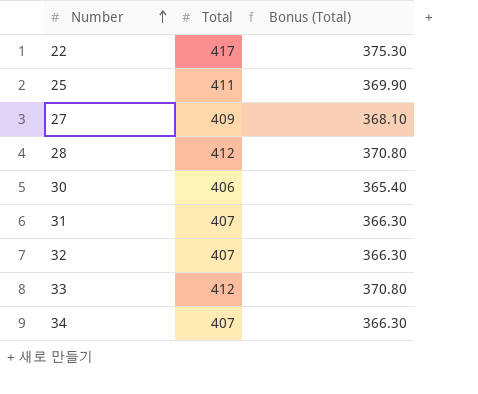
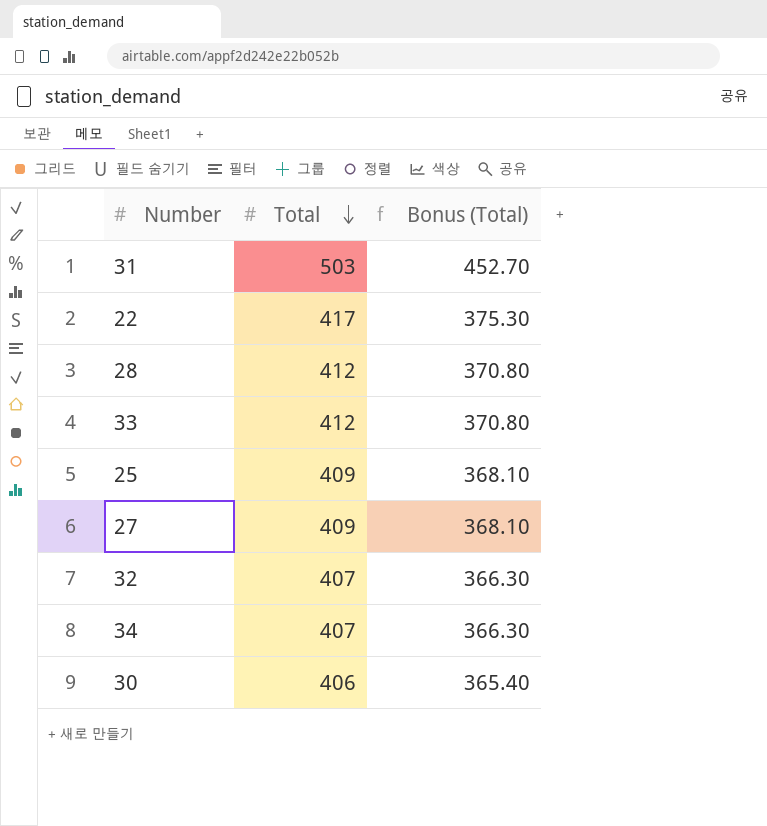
row order: Number ascending -> Total descending
31 | Total: 407 -> 503
31 | Bonus (Total): 366.30 -> 452.70
25 | Total: 411 -> 409
25 | Bonus (Total): 369.90 -> 368.10

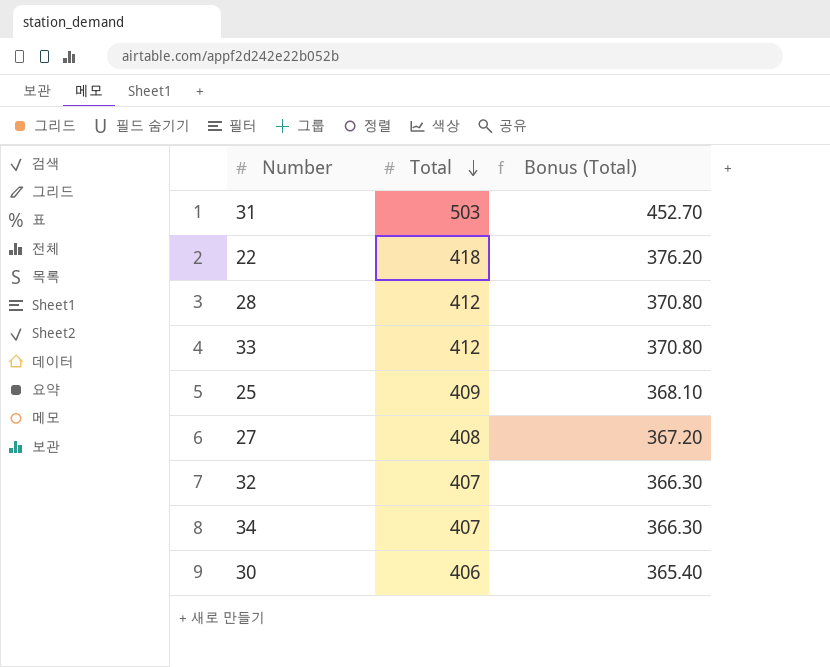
22 | Total: 417 -> 418
22 | Bonus (Total): 375.30 -> 376.20
27 | Total: 409 -> 408
27 | Bonus (Total): 368.10 -> 367.20

